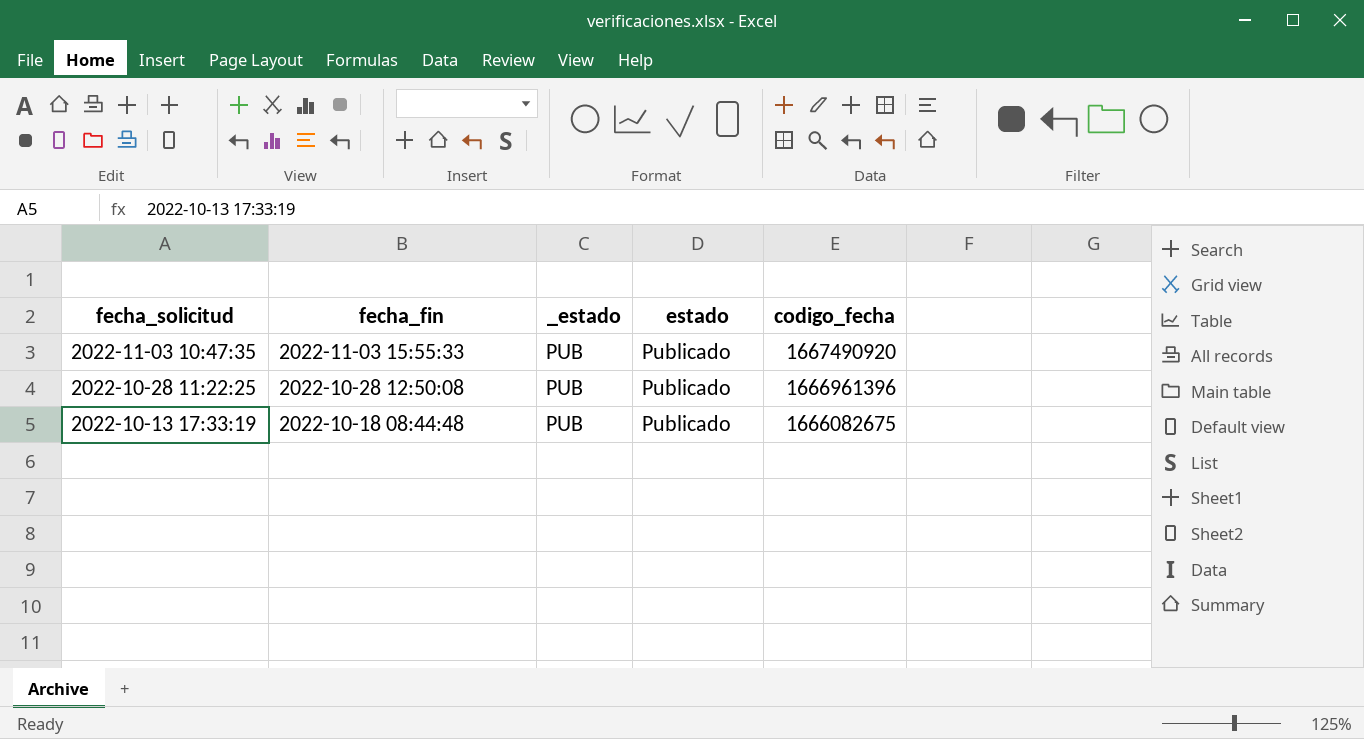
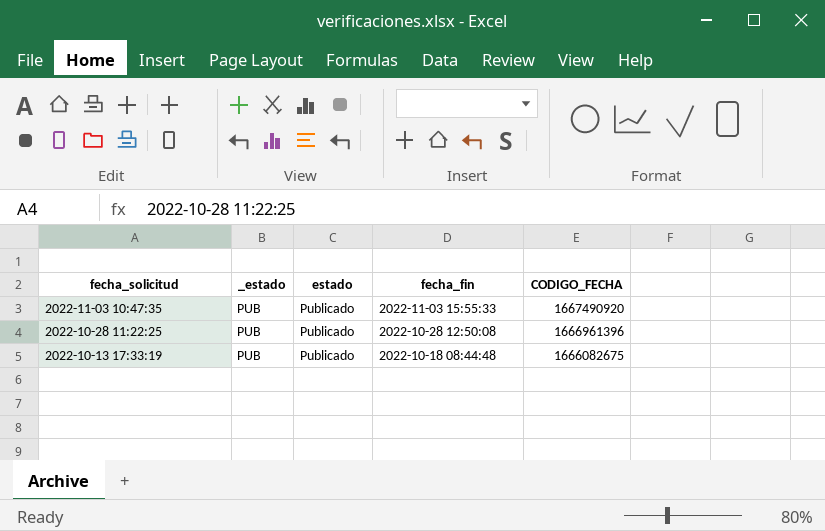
column fecha_fin | position: 2 -> 4
column name: codigo_fecha -> CODIGO_FECHA

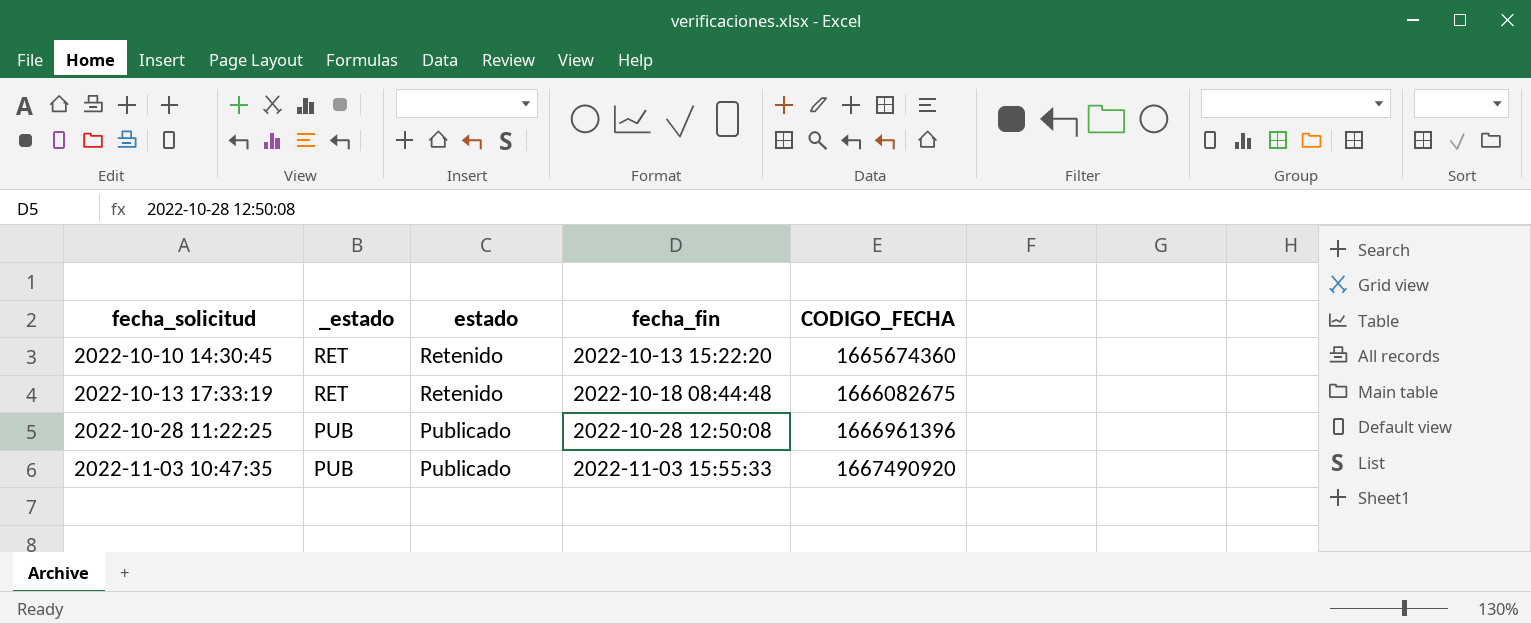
row order: fecha_solicitud descending -> fecha_solicitud ascending
row 2022-10-10 14:30:45: none -> RET | Retenido | 2022-10-13 15:22:20 | 1665674360
2022-10-13 17:33:19 | _estado: PUB -> RET
2022-10-13 17:33:19 | estado: Publicado -> Retenido

